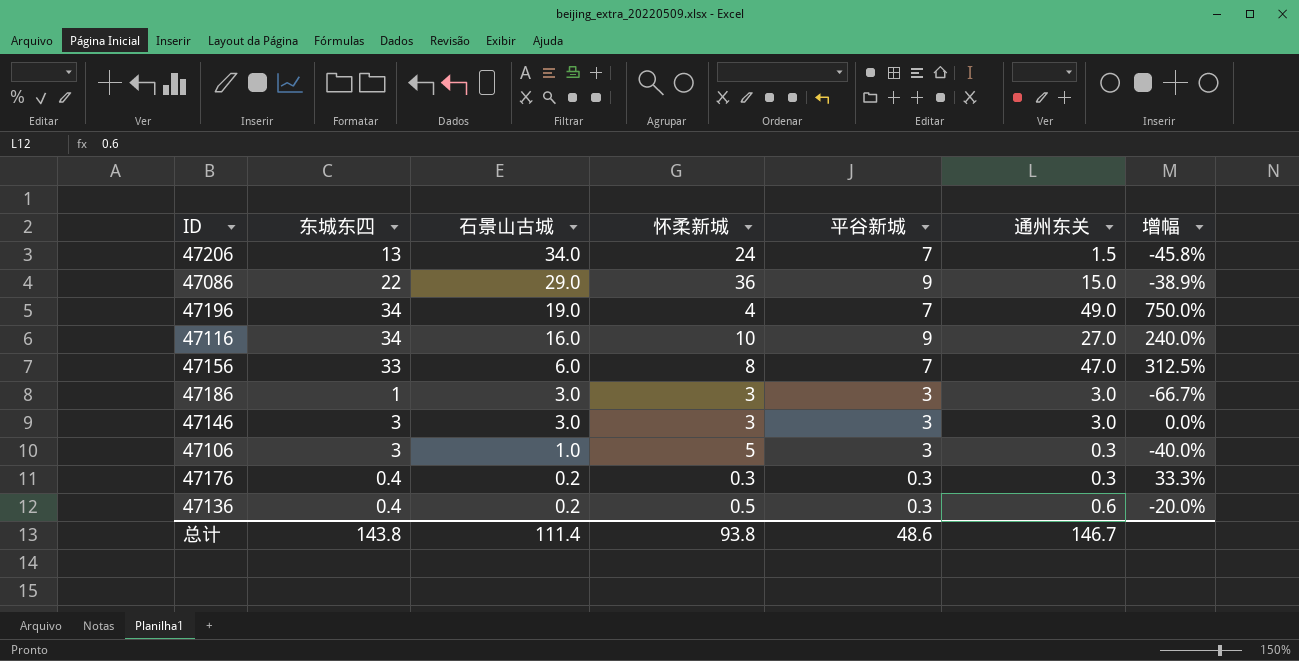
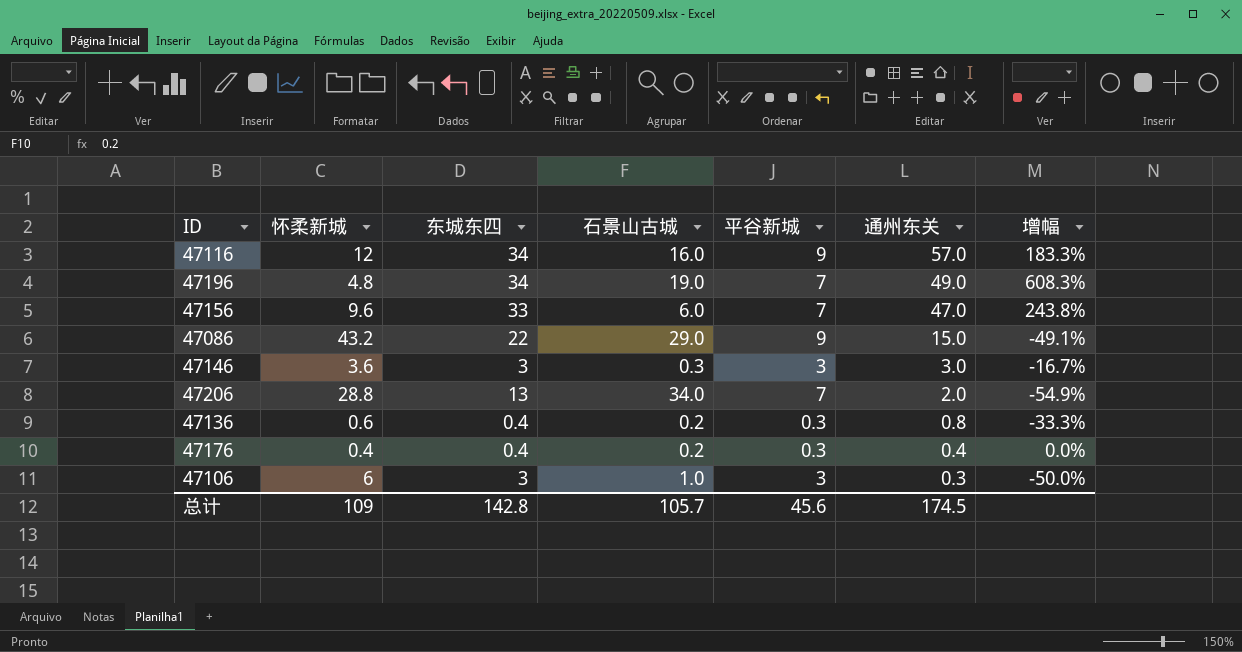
row order: 石景山古城 descending -> 通州东关 descending
column 怀柔新城 | position: 4 -> 2
row 47186: 1 | 3.0 | 3 | 3 | 3.0 | -66.7% -> none
47116 | 怀柔新城: 10 -> 12
47116 | 通州东关: 27.0 -> 57.0
47116 | 增幅: 240.0% -> 183.3%
47196 | 怀柔新城: 4 -> 4.8
47196 | 增幅: 750.0% -> 608.3%
47156 | 怀柔新城: 8 -> 9.6
47156 | 增幅: 312.5% -> 243.8%
47086 | 怀柔新城: 36 -> 43.2
47086 | 增幅: -38.9% -> -49.1%
47146 | 怀柔新城: 3 -> 3.6
47146 | 石景山古城: 3.0 -> 0.3
47146 | 增幅: 0.0% -> -16.7%
47206 | 怀柔新城: 24 -> 28.8
47206 | 通州东关: 1.5 -> 2.0
47206 | 增幅: -45.8% -> -54.9%
47136 | 怀柔新城: 0.5 -> 0.6
47136 | 通州东关: 0.6 -> 0.8
47136 | 增幅: -20.0% -> -33.3%
47176 | 怀柔新城: 0.3 -> 0.4
47176 | 通州东关: 0.3 -> 0.4
47176 | 增幅: 33.3% -> 0.0%
47106 | 怀柔新城: 5 -> 6
47106 | 增幅: -40.0% -> -50.0%
总计 | 怀柔新城: 93.8 -> 109
总计 | 东城东四: 143.8 -> 142.8
总计 | 石景山古城: 111.4 -> 105.7
总计 | 平谷新城: 48.6 -> 45.6
总计 | 通州东关: 146.7 -> 174.5

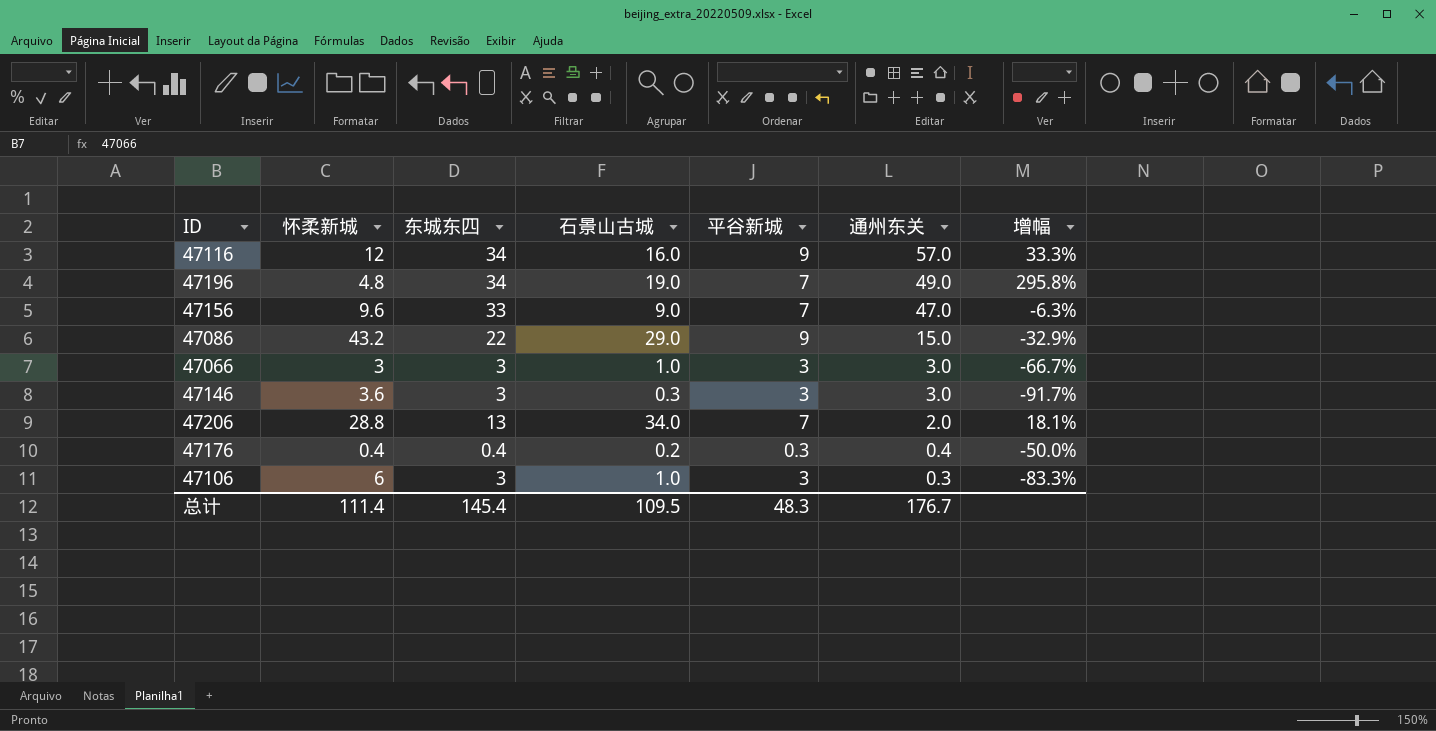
column 增幅 | formula: ([东城东四] - [怀柔新城]) / [怀柔新城] -> ([石景山古城] - [怀柔新城]) / [怀柔新城]
row 47136: 0.6 | 0.4 | 0.2 | 0.3 | 0.8 | -33.3% -> none
47156 | 石景山古城: 6.0 -> 9.0
row 47066: none -> 3 | 3 | 1.0 | 3 | 3.0 | -66.7%
总计 | 怀柔新城: 109 -> 111.4
总计 | 东城东四: 142.8 -> 145.4
总计 | 石景山古城: 105.7 -> 109.5
总计 | 平谷新城: 45.6 -> 48.3
总计 | 通州东关: 174.5 -> 176.7

